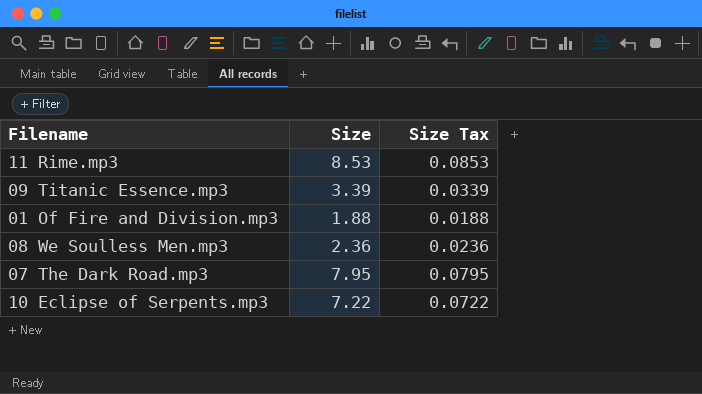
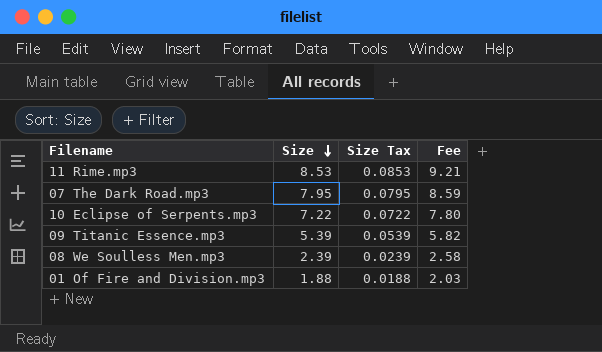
row order: none -> Size descending
column Fee | formula: none -> [Size] * 1.08
09 Titanic Essence.mp3 | Size: 3.39 -> 5.39
09 Titanic Essence.mp3 | Size Tax: 0.0339 -> 0.0539
08 We Soulless Men.mp3 | Size: 2.36 -> 2.39
08 We Soulless Men.mp3 | Size Tax: 0.0236 -> 0.0239

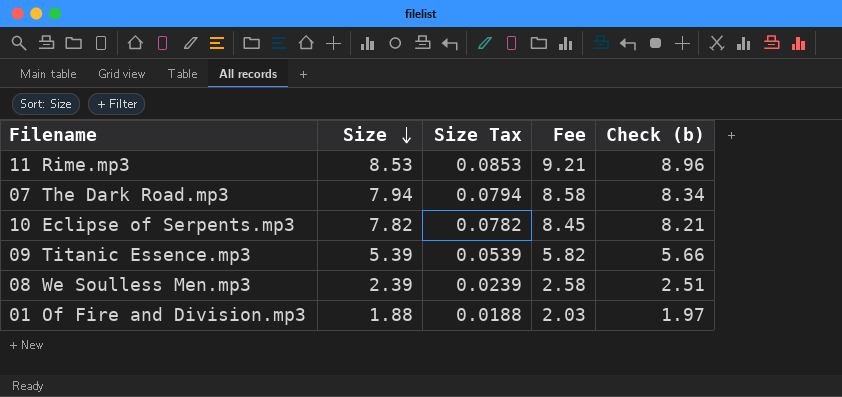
column Check (b) | formula: none -> [Size] * 1.05
07 The Dark Road.mp3 | Size: 7.95 -> 7.94
07 The Dark Road.mp3 | Size Tax: 0.0795 -> 0.0794
07 The Dark Road.mp3 | Fee: 8.59 -> 8.58
10 Eclipse of Serpents.mp3 | Size: 7.22 -> 7.82
10 Eclipse of Serpents.mp3 | Size Tax: 0.0722 -> 0.0782
10 Eclipse of Serpents.mp3 | Fee: 7.80 -> 8.45

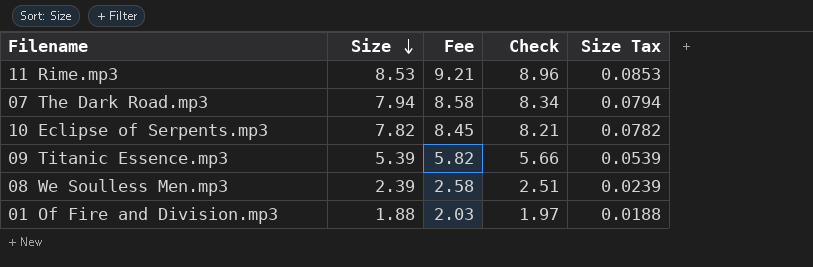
column name: Check (b) -> Check
column Size Tax | position: 3 -> 5

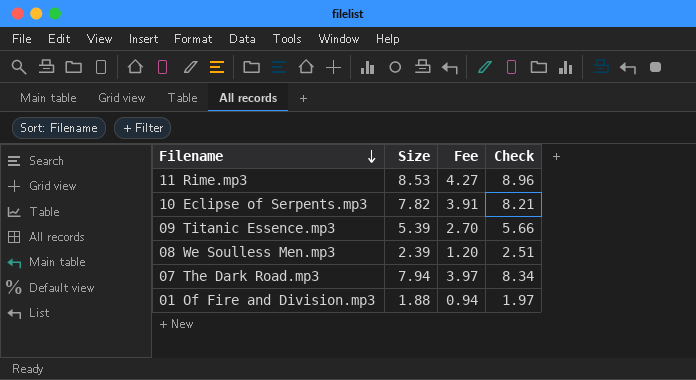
row order: Size descending -> Filename descending
column Size Tax | formula: [Size] * 0.01 -> none
column Fee | formula: [Size] * 1.08 -> [Size] * 0.5

